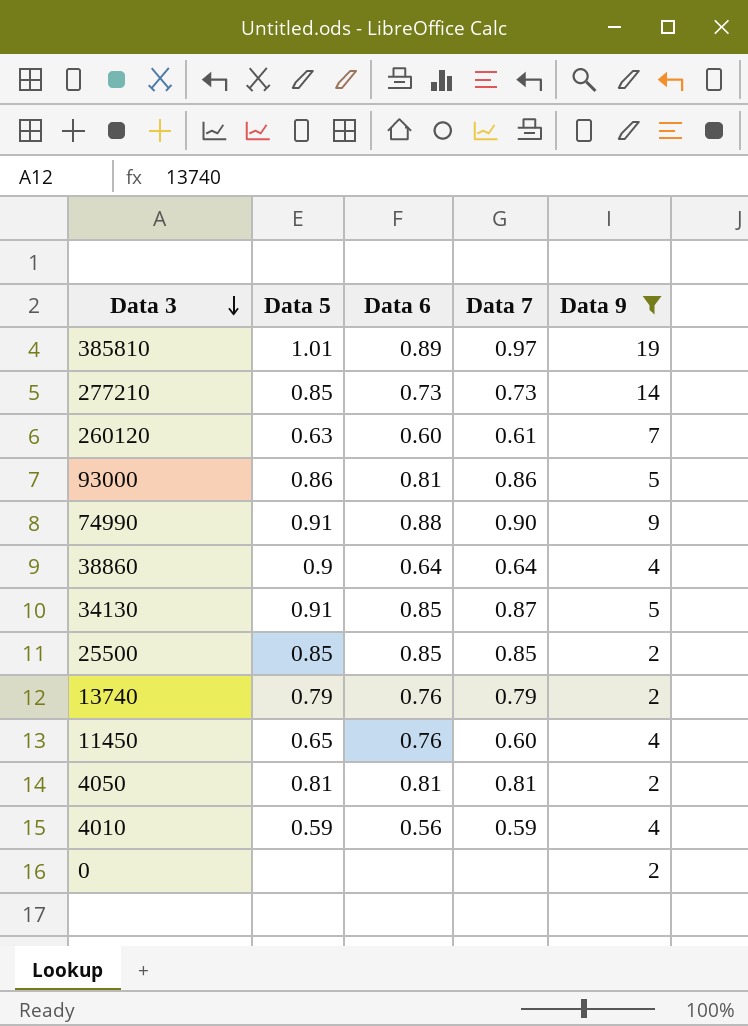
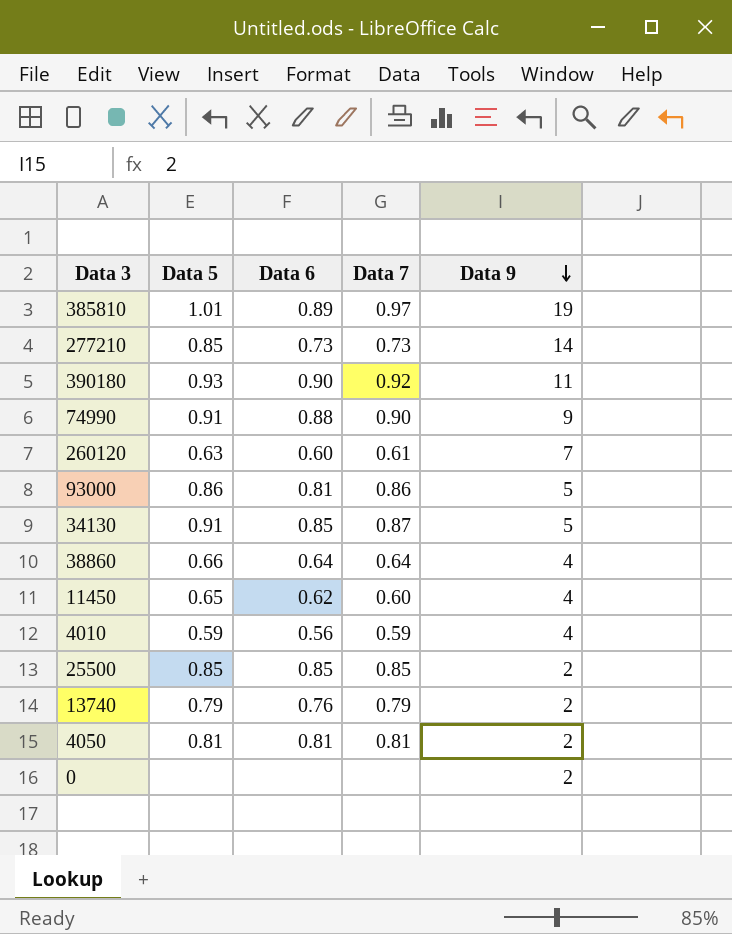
filter: Data 9 != 11 -> none
row order: Data 3 descending -> Data 9 descending
38860 | Data 5: 0.9 -> 0.66
11450 | Data 6: 0.76 -> 0.62

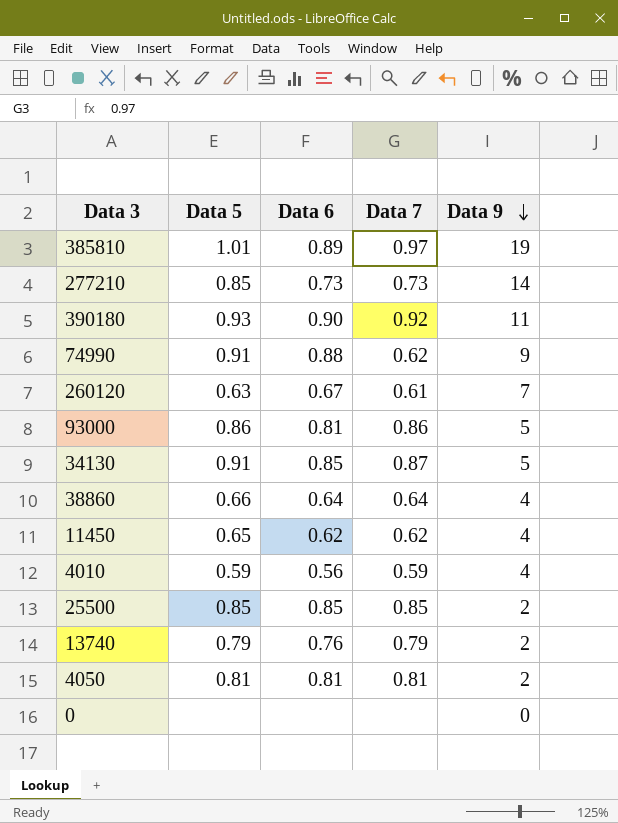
74990 | Data 7: 0.90 -> 0.62
260120 | Data 6: 0.60 -> 0.67
11450 | Data 7: 0.60 -> 0.62
0 | Data 9: 2 -> 0

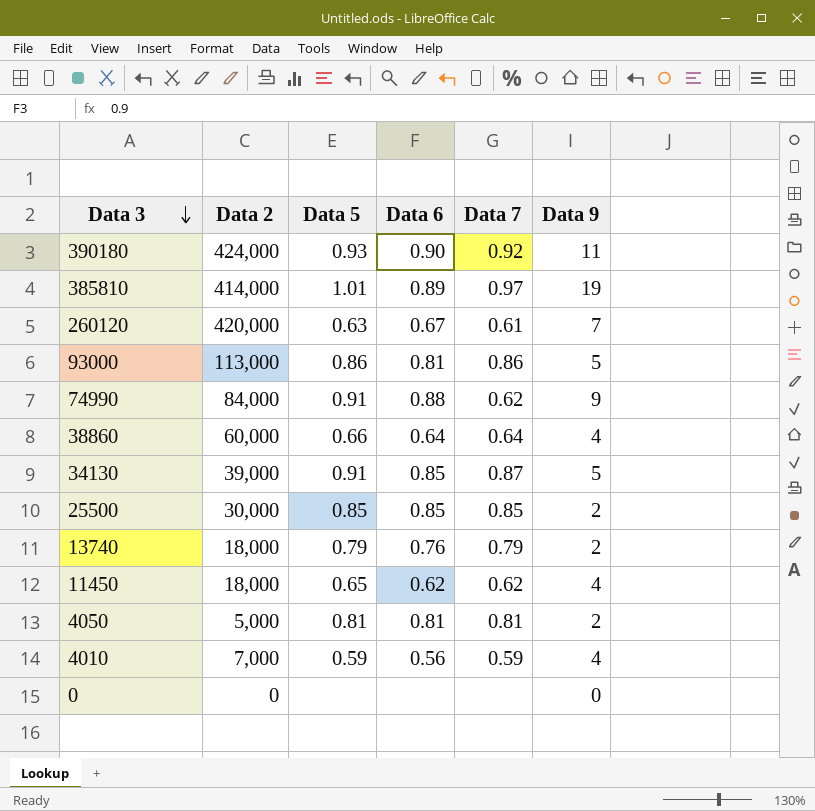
row order: Data 9 descending -> Data 3 descending
column Data 2 | position: none -> 2
row 277210: 0.85 | 0.73 | 0.73 | 14 -> none

